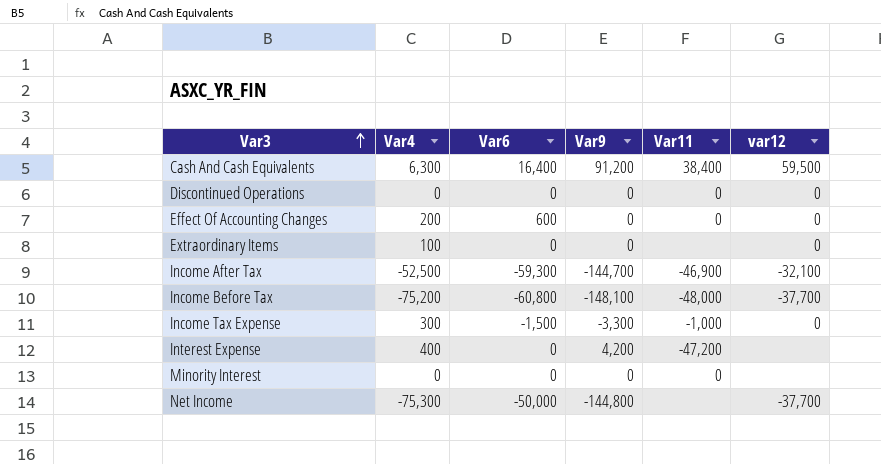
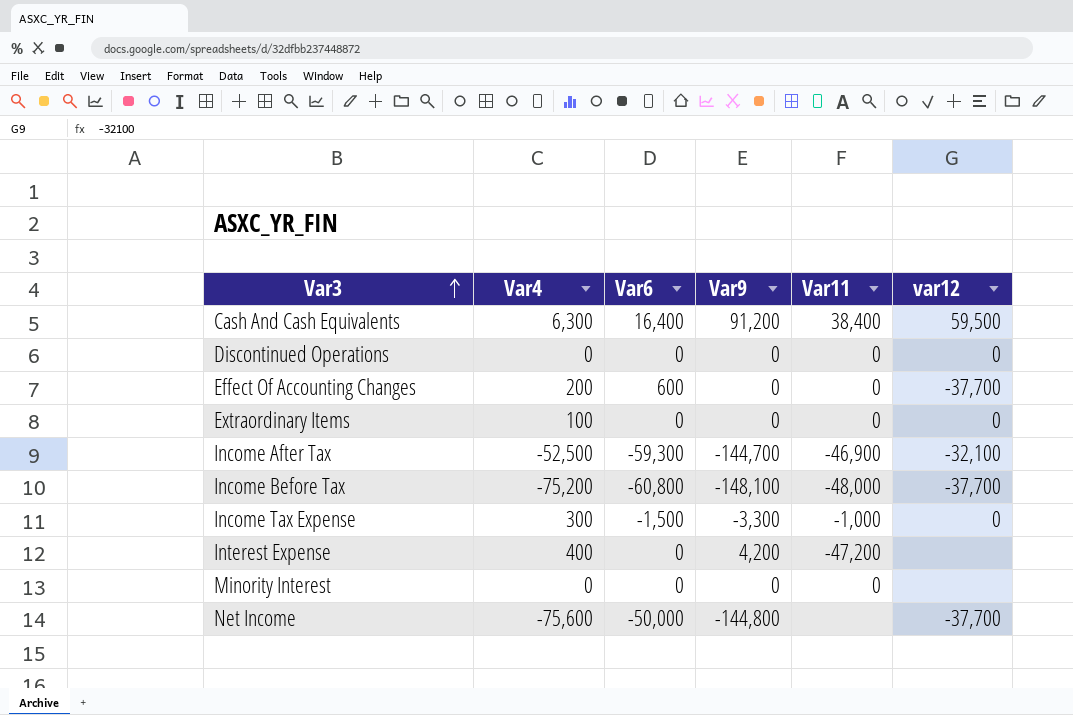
Effect Of Accounting Changes | var12: 0 -> -37,700
Extraordinary Items | Var11: none -> 0
Net Income | Var4: -75,300 -> -75,600

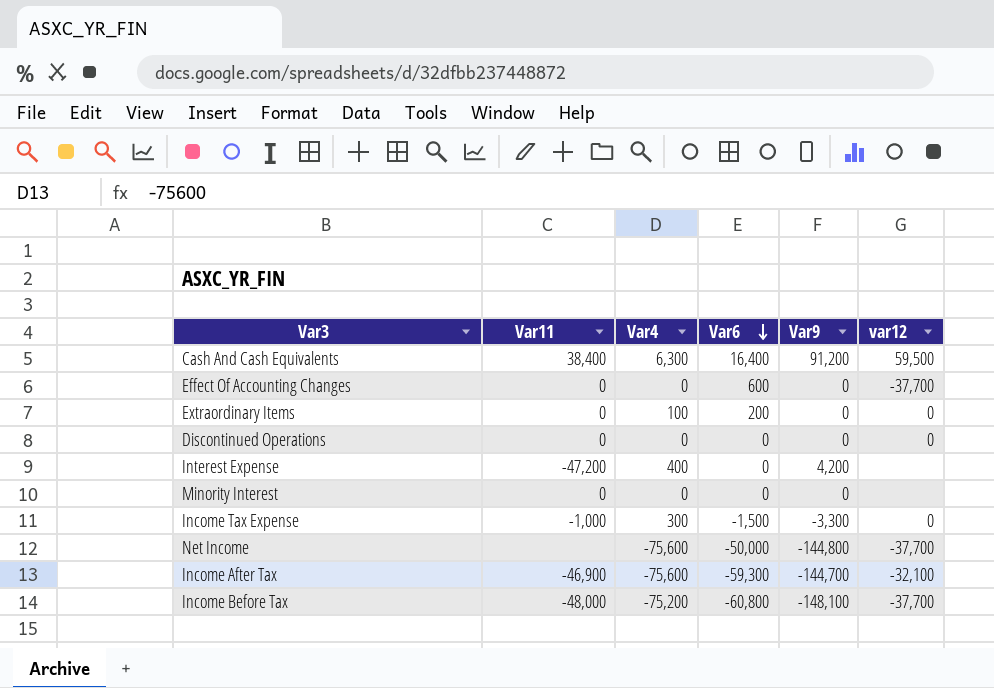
row order: Var3 ascending -> Var6 descending
column Var11 | position: 5 -> 2
Effect Of Accounting Changes | Var4: 200 -> 0
Extraordinary Items | Var6: 0 -> 200
Income After Tax | Var4: -52,500 -> -75,600

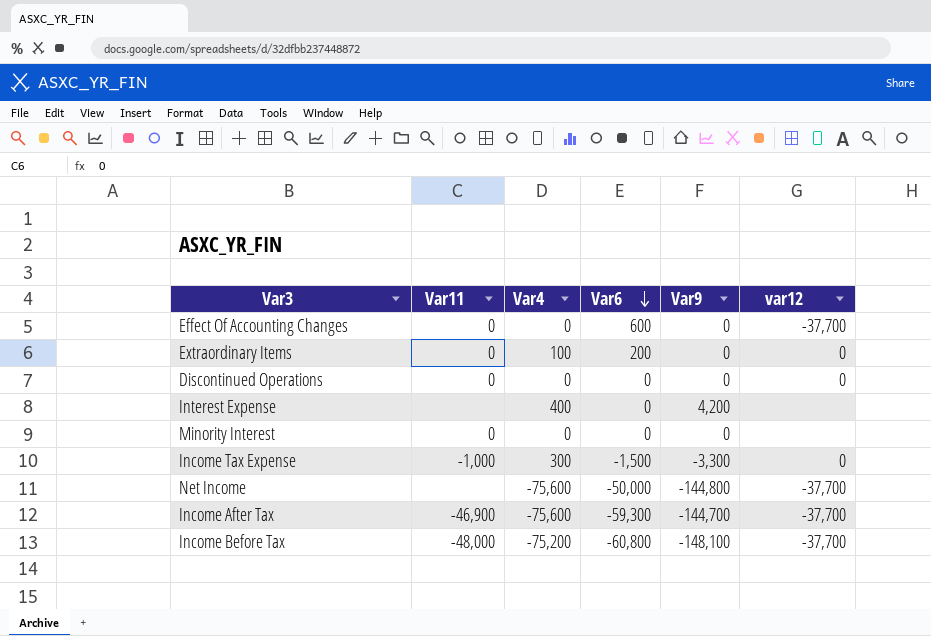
row Cash And Cash Equivalents: 38,400 | 6,300 | 16,400 | 91,200 | 59,500 -> none
Interest Expense | Var11: -47,200 -> none
Income After Tax | var12: -32,100 -> -37,700

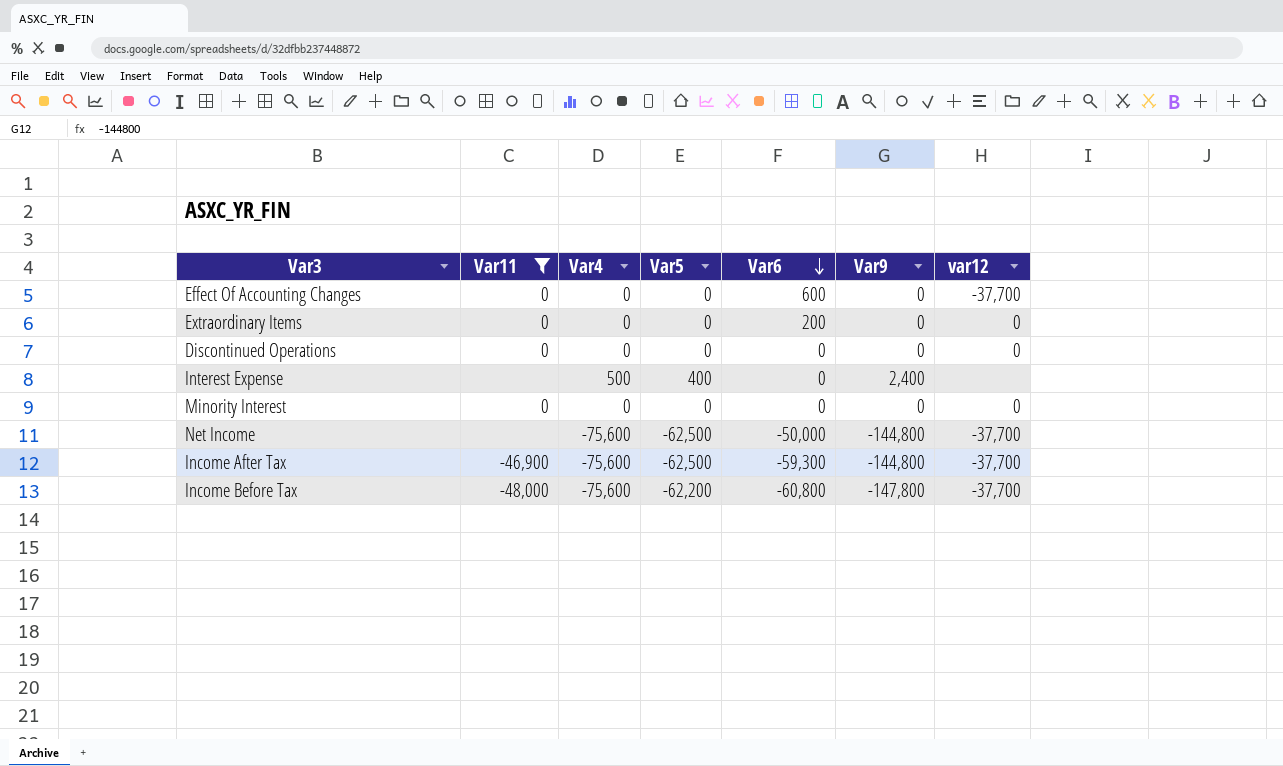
filter: none -> Var11 != -1,000
column Var5 | position: none -> 4
Extraordinary Items | Var4: 100 -> 0
Interest Expense | Var4: 400 -> 500
Interest Expense | Var9: 4,200 -> 2,400
Minority Interest | var12: none -> 0
Income After Tax | Var9: -144,700 -> -144,800
Income Before Tax | Var4: -75,200 -> -75,600
Income Before Tax | Var9: -148,100 -> -147,800

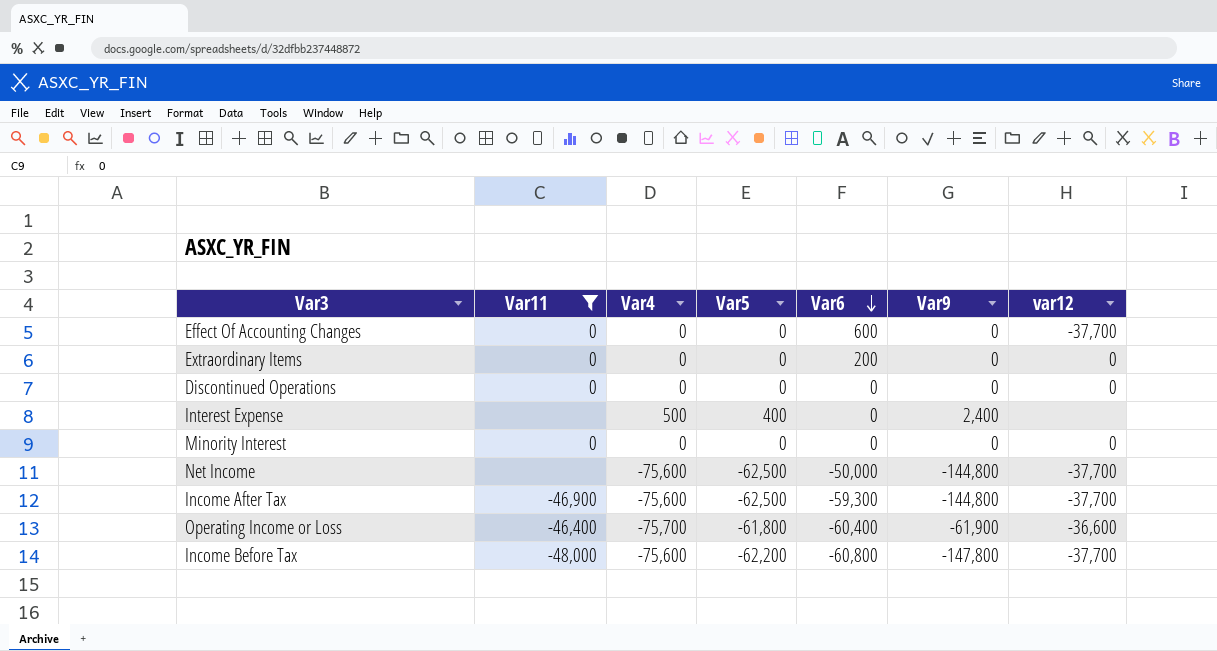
row Operating Income or Loss: none -> -46,400 | -75,700 | -61,800 | -60,400 | -61,900 | -36,600

